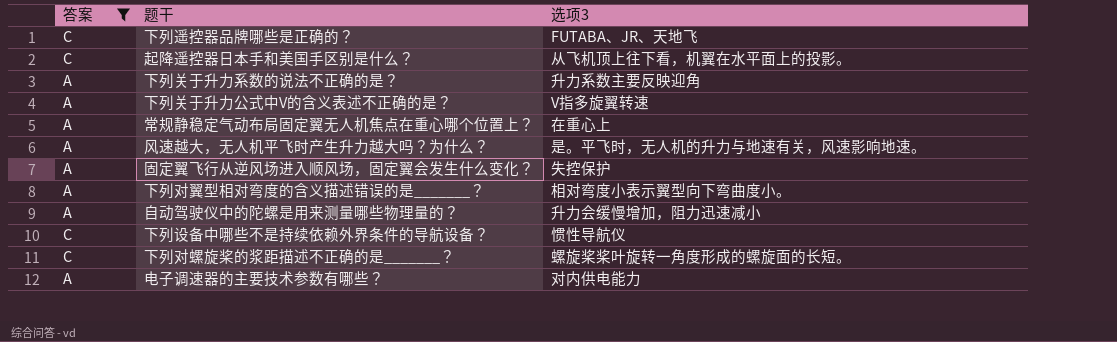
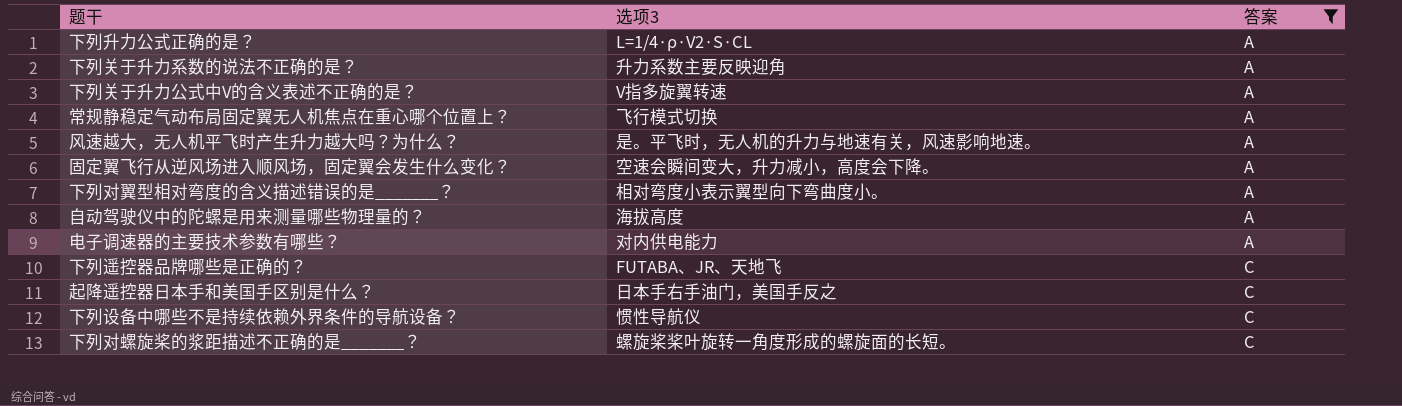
row order: none -> 答案 ascending
column 答案 | position: 1 -> 3
row 下列升力公式正确的是？: none -> L=1/4·ρ·V2·S·CL | A
常规静稳定气动布局固定翼无人机焦点在重心哪个位置上？ | 选项3: 在重心上 -> 飞行模式切换
固定翼飞行从逆风场进入顺风场，固定翼会发生什么变化？ | 选项3: 失控保护 -> 空速会瞬间变大，升力减小，高度会下降。
自动驾驶仪中的陀螺是用来测量哪些物理量的？ | 选项3: 升力会缓慢增加，阻力迅速减小 -> 海拔高度
起降遥控器日本手和美国手区别是什么？ | 选项3: 从飞机顶上往下看，机翼在水平面上的投影。 -> 日本手右手油门，美国手反之

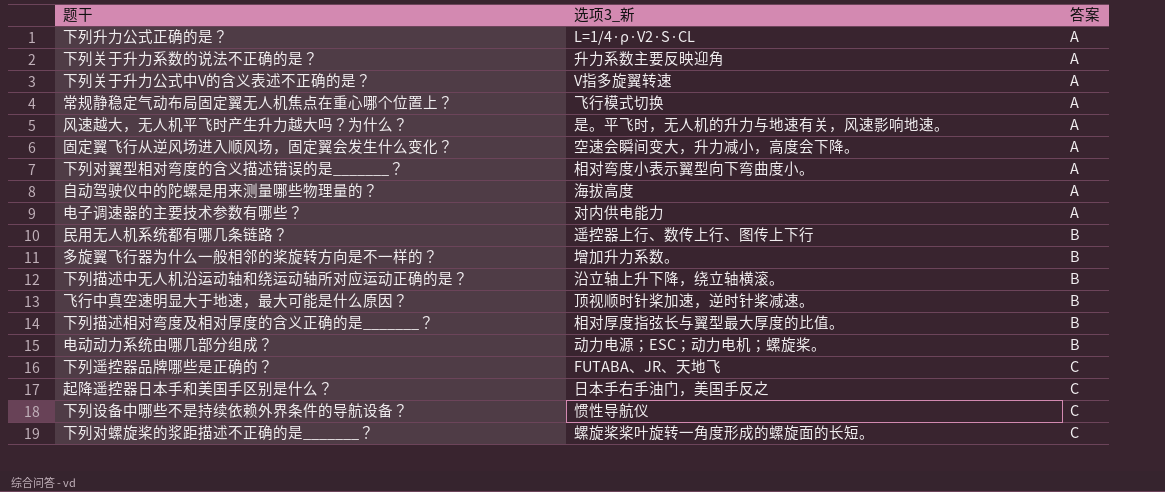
filter: 答案 != B -> none
column name: 选项3 -> 选项3_新

